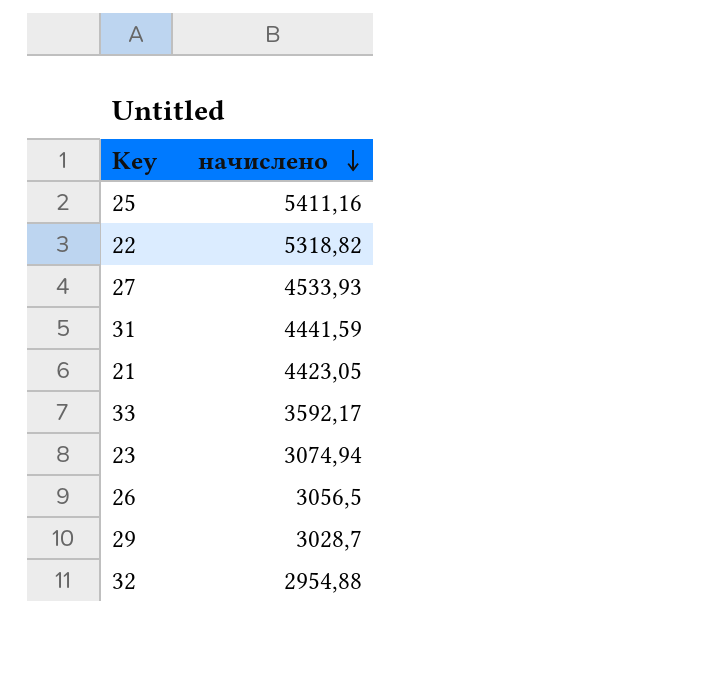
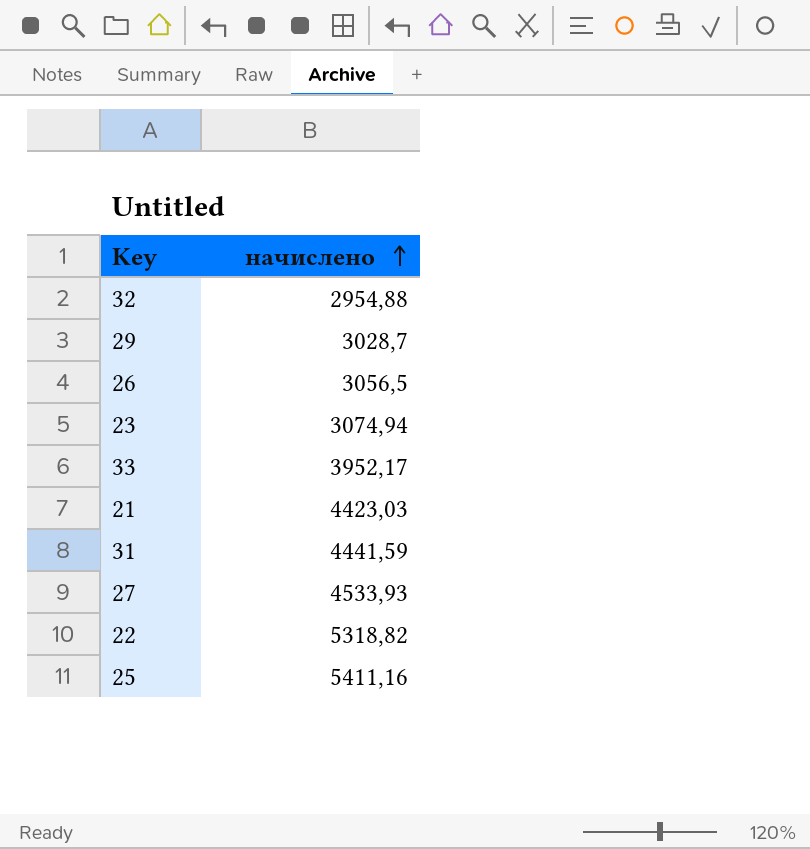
row order: начислено descending -> начислено ascending
33 | начислено: 3592,17 -> 3952,17
21 | начислено: 4423,05 -> 4423,03

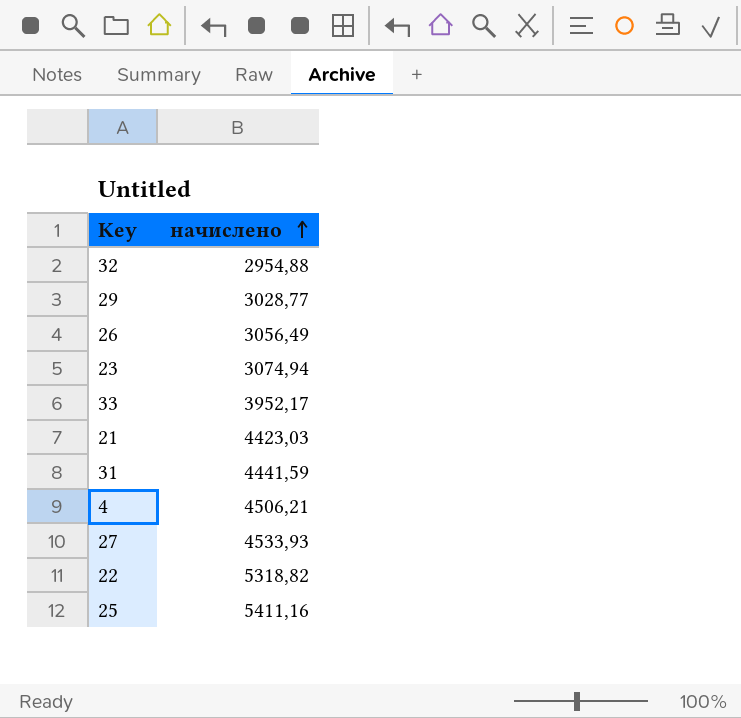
29 | начислено: 3028,7 -> 3028,77
26 | начислено: 3056,5 -> 3056,49
row 4: none -> 4506,21

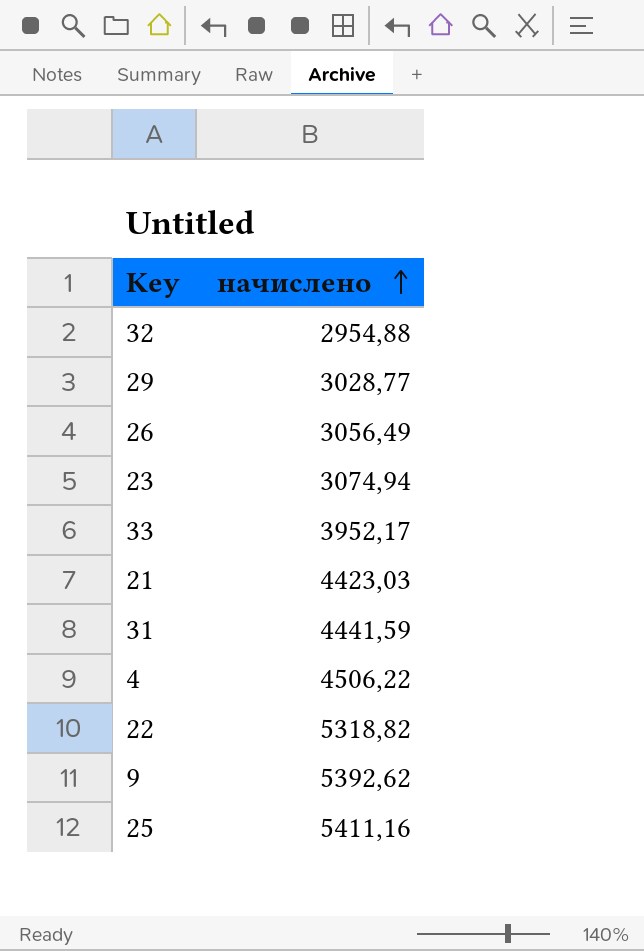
row 27: 4533,93 -> none
4 | начислено: 4506,21 -> 4506,22
row 9: none -> 5392,62

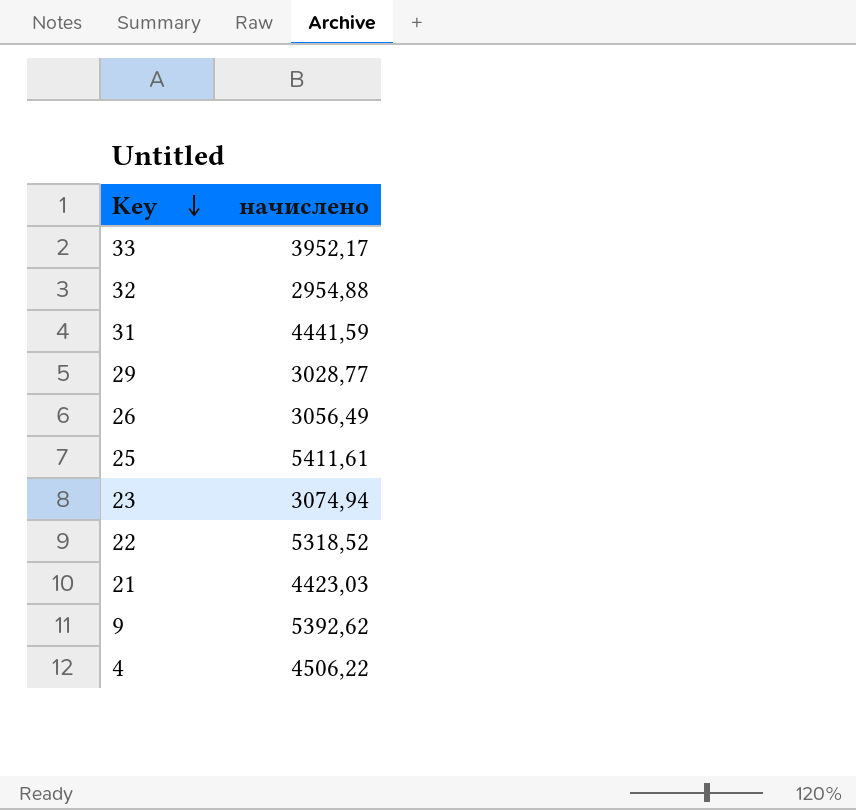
row order: начислено ascending -> Key descending
25 | начислено: 5411,16 -> 5411,61
22 | начислено: 5318,82 -> 5318,52

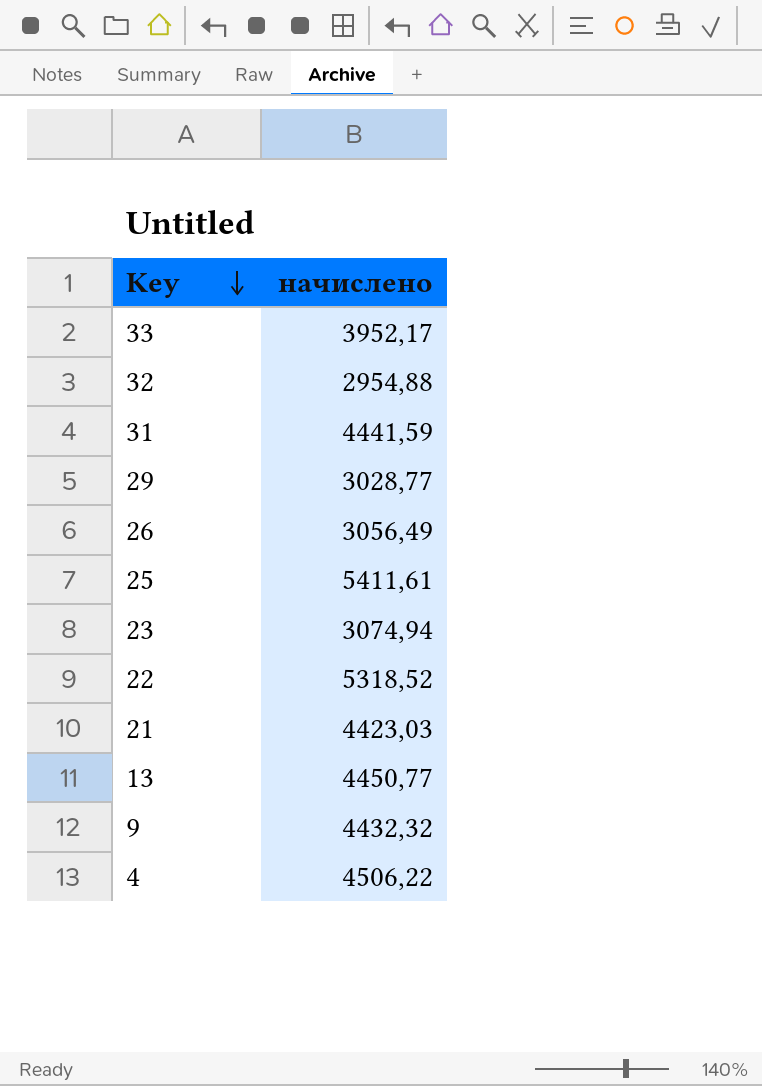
row 13: none -> 4450,77
9 | начислено: 5392,62 -> 4432,32

